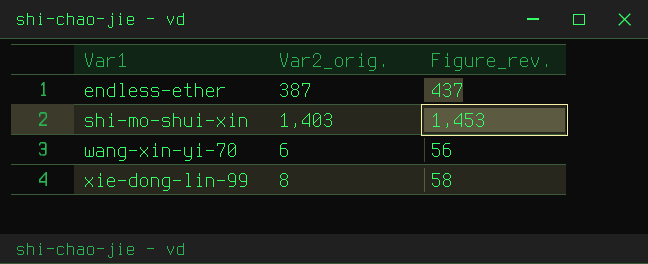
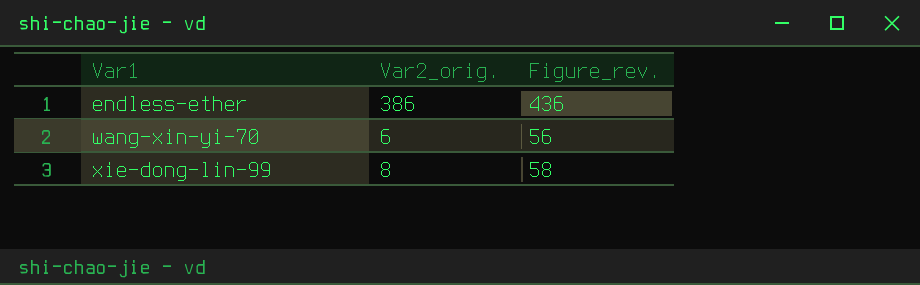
row shi-mo-shui-xin: 1,403 | 1,453 -> none
endless-ether | Var2_orig.: 387 -> 386
endless-ether | Figure_rev.: 437 -> 436

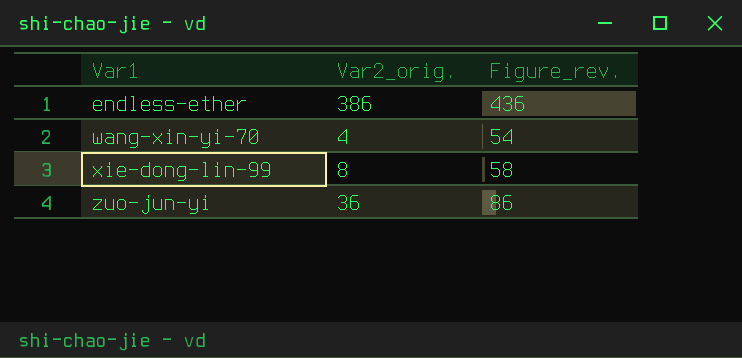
wang-xin-yi-70 | Var2_orig.: 6 -> 4
wang-xin-yi-70 | Figure_rev.: 56 -> 54
row zuo-jun-yi: none -> 36 | 86

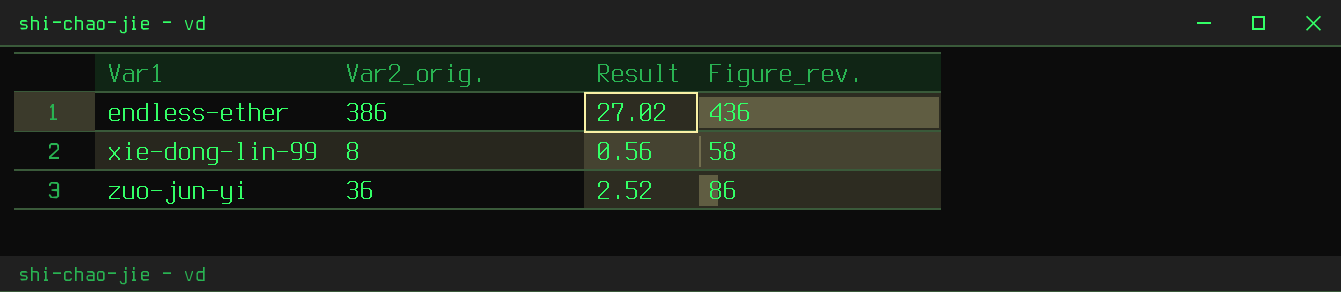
column Result | formula: none -> [Var2_orig.] * 0.07
row wang-xin-yi-70: 4 | 54 -> none

